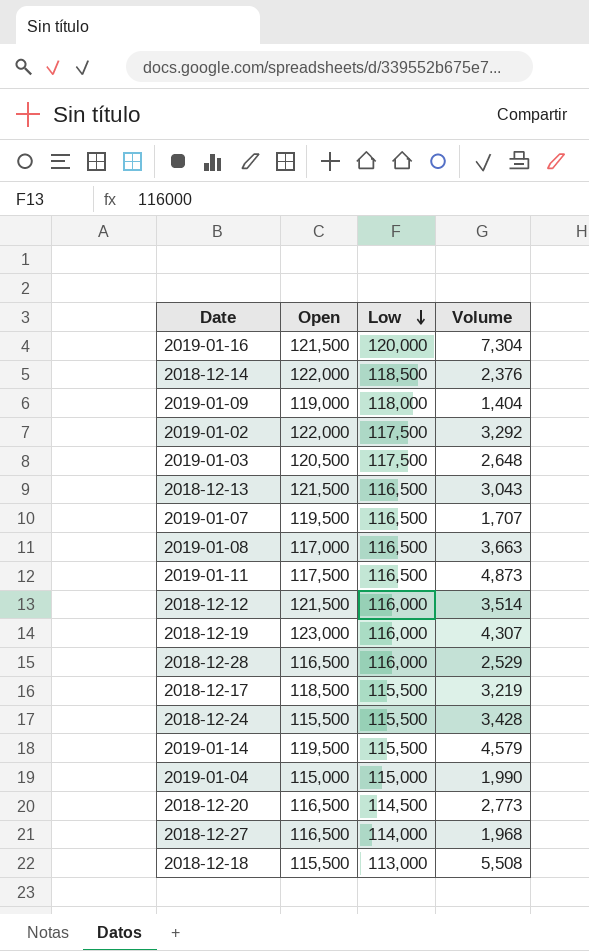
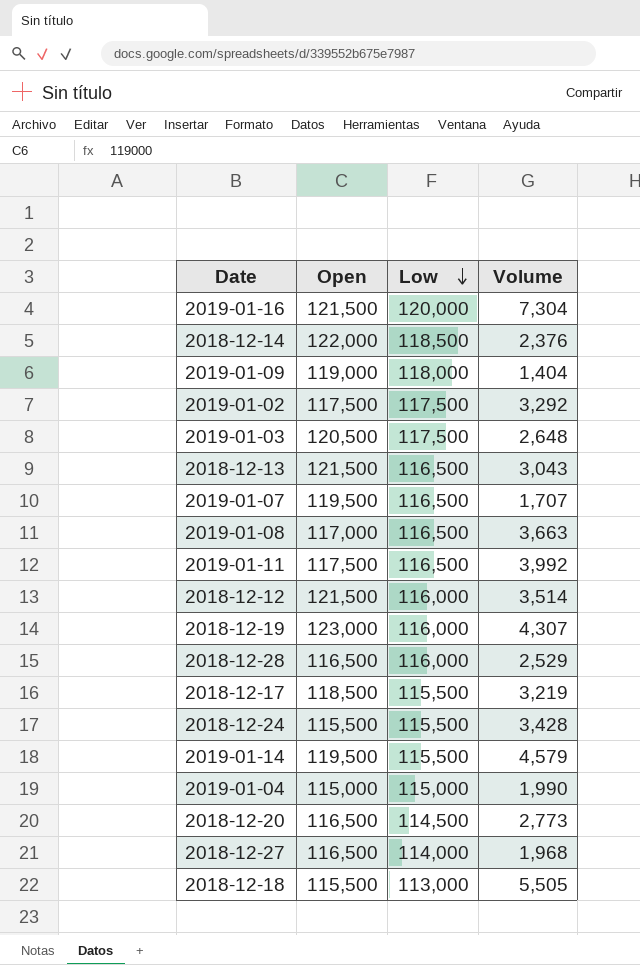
2019-01-02 | Open: 122,000 -> 117,500
2019-01-11 | Volume: 4,873 -> 3,992
2018-12-18 | Volume: 5,508 -> 5,505

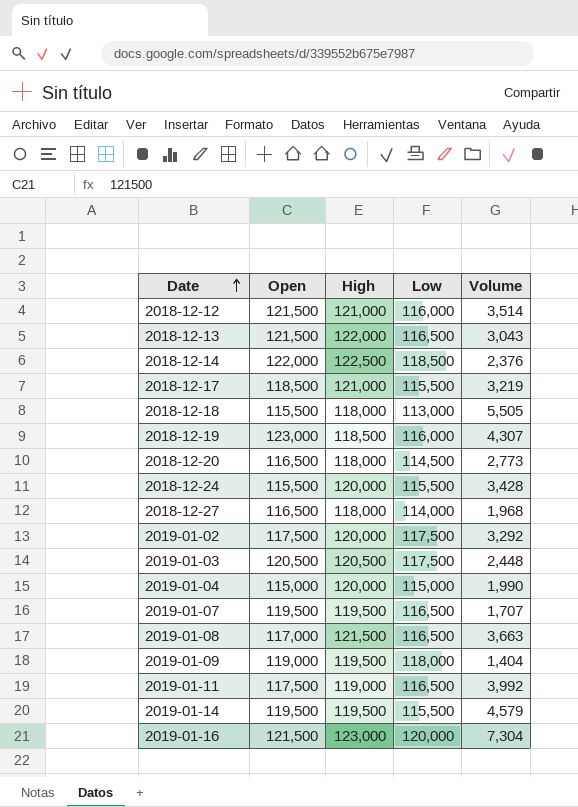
row order: Low descending -> Date ascending
column High | position: none -> 3
row 2018-12-28: 116,500 | 116,000 | 2,529 -> none
2019-01-03 | Volume: 2,648 -> 2,448

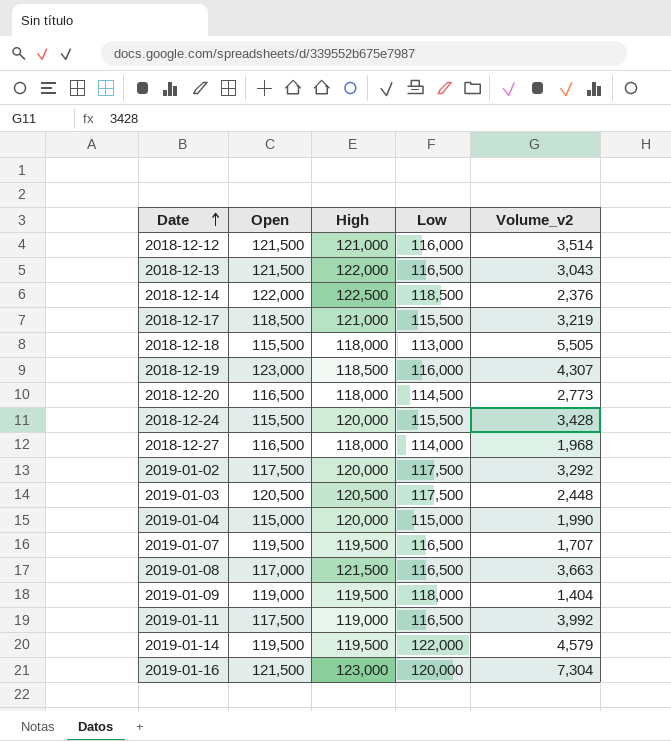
column name: Volume -> Volume_v2
2019-01-14 | Low: 115,500 -> 122,000

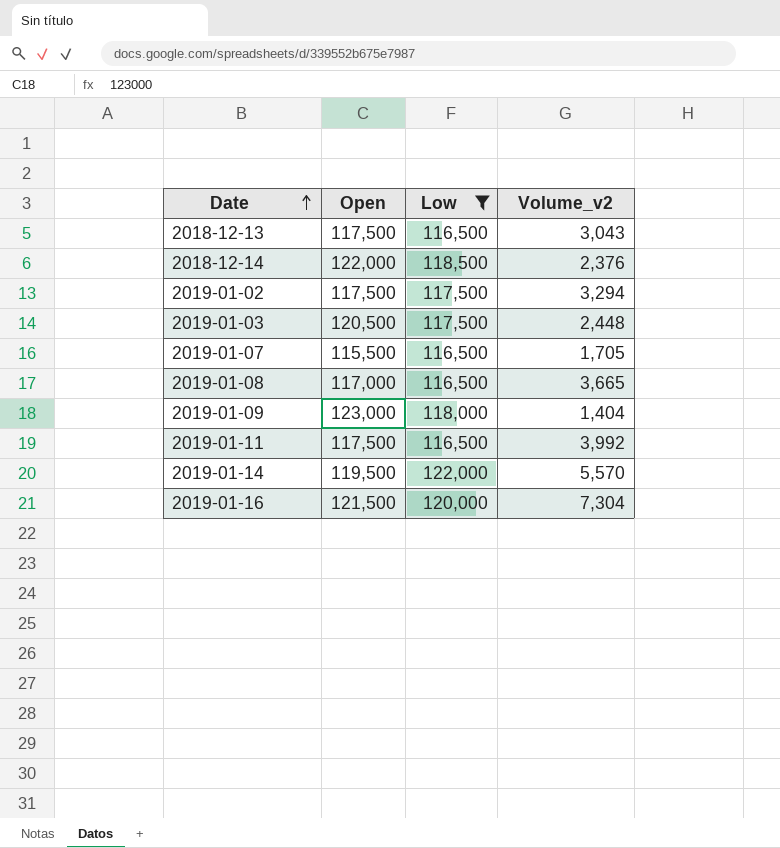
filter: none -> Low >= 116,500
column High | position: 3 -> none
2018-12-13 | Open: 121,500 -> 117,500
2019-01-02 | Volume_v2: 3,292 -> 3,294
2019-01-07 | Open: 119,500 -> 115,500
2019-01-07 | Volume_v2: 1,707 -> 1,705
2019-01-08 | Volume_v2: 3,663 -> 3,665
2019-01-09 | Open: 119,000 -> 123,000
2019-01-14 | Volume_v2: 4,579 -> 5,570

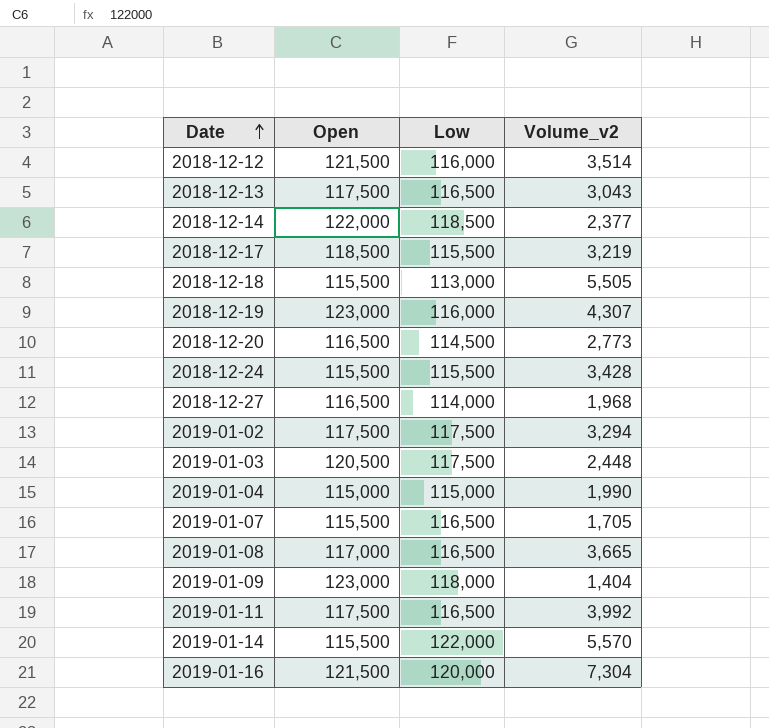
filter: Low >= 116,500 -> none
2018-12-14 | Volume_v2: 2,376 -> 2,377
2019-01-14 | Open: 119,500 -> 115,500

